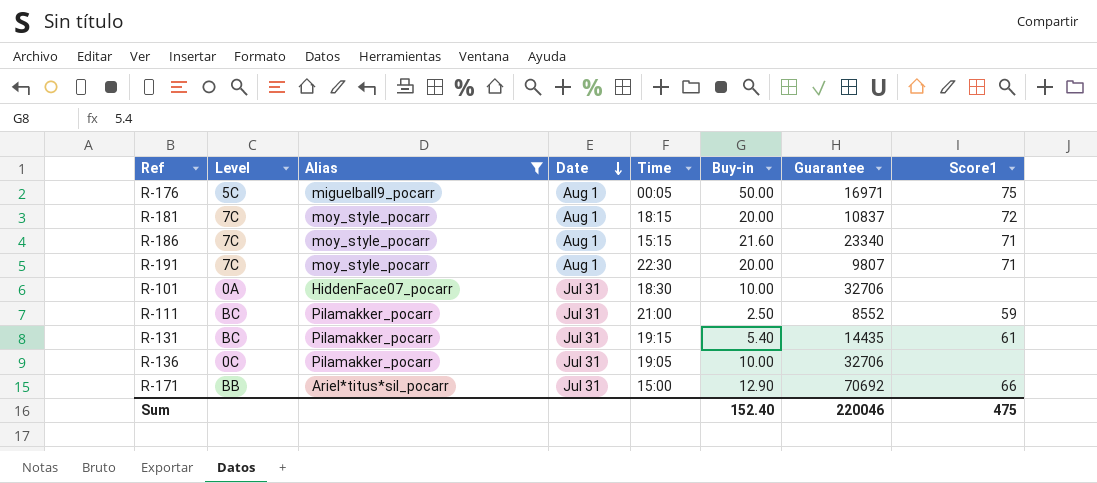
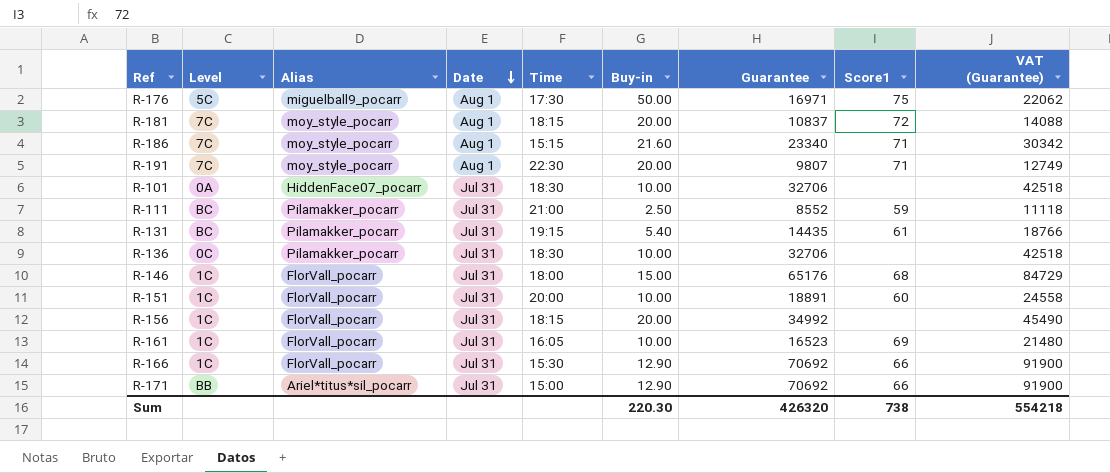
filter: Alias != FlorVall_pocarr -> none
column VAT (Guarantee) | formula: none -> [Guarantee] * 1.3
R-176 | Time: 00:05 -> 17:30
R-136 | Time: 19:05 -> 18:30
Sum | Buy-in: 152.40 -> 220.30
Sum | Guarantee: 220046 -> 426320
Sum | Score1: 475 -> 738

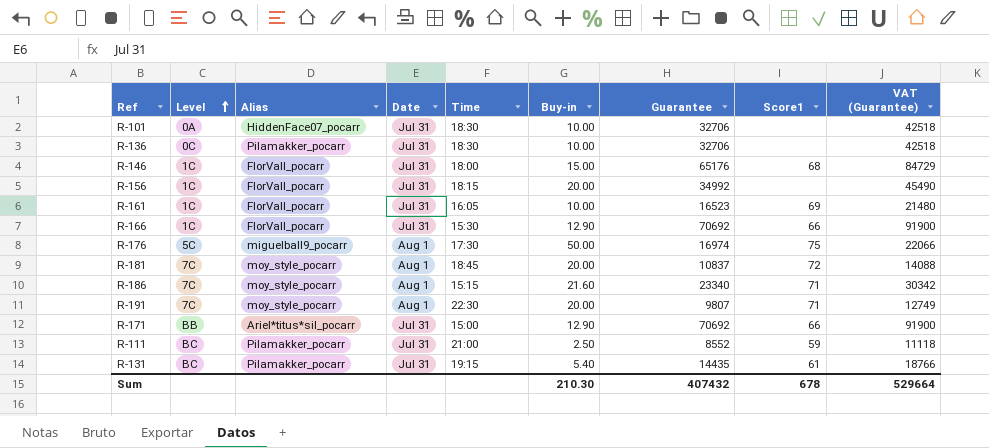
row order: Date descending -> Level ascending
row R-151: 1C | FlorVall_pocarr | Jul 31 | 20:00 | 10.00 | 18891 | 60 | 24558 -> none
R-176 | Guarantee: 16971 -> 16974
R-176 | VAT (Guarantee): 22062 -> 22066
R-181 | Time: 18:15 -> 18:45
Sum | Buy-in: 220.30 -> 210.30
Sum | Guarantee: 426320 -> 407432
Sum | Score1: 738 -> 678
Sum | VAT (Guarantee): 554218 -> 529664

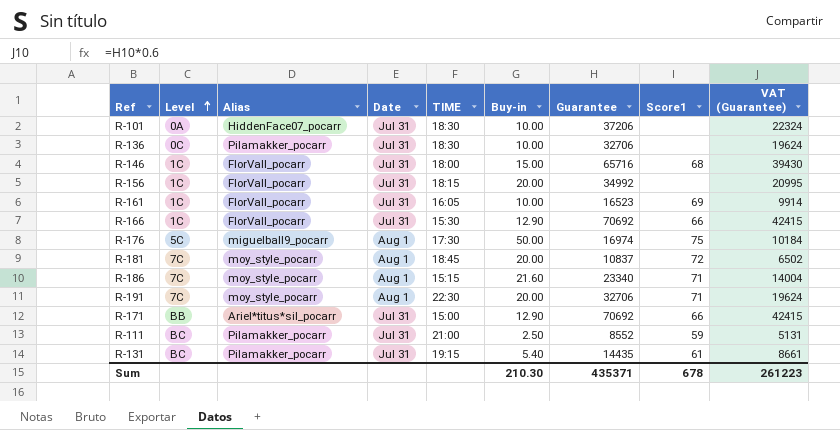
column name: Time -> TIME
column VAT (Guarantee) | formula: [Guarantee] * 1.3 -> [Guarantee] * 0.6
R-101 | Guarantee: 32706 -> 37206
R-146 | Guarantee: 65176 -> 65716
R-191 | Guarantee: 9807 -> 32706
Sum | Guarantee: 407432 -> 435371
Sum | VAT (Guarantee): 529664 -> 261223

